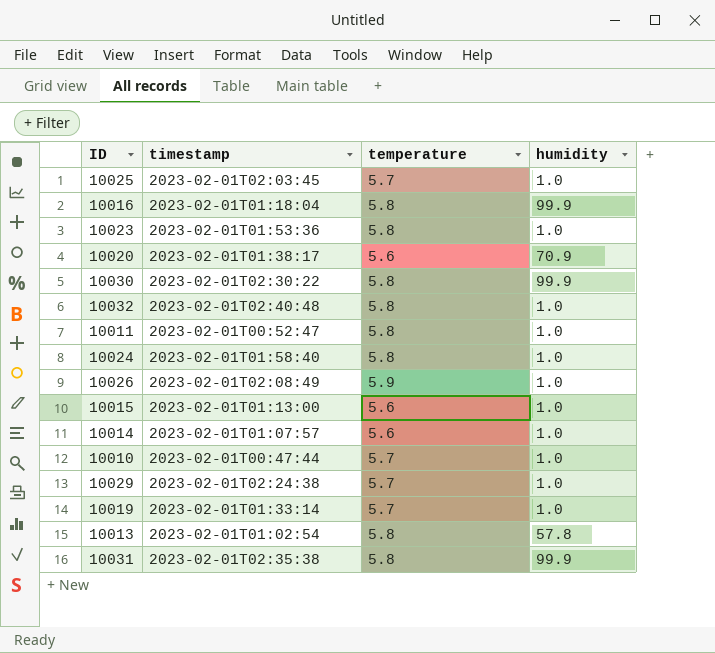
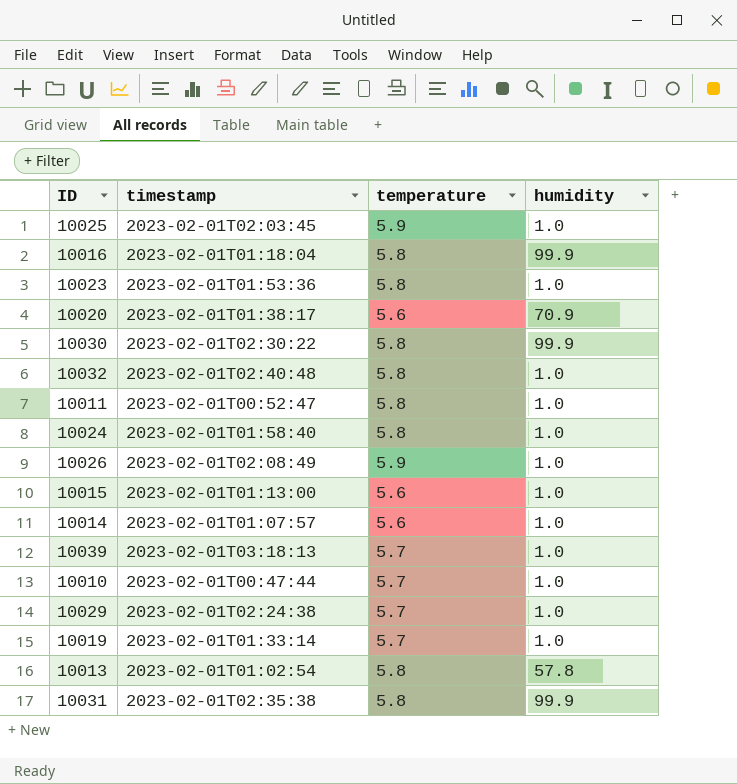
10025 | temperature: 5.7 -> 5.9
row 10039: none -> 2023-02-01T03:18:13 | 5.7 | 1.0

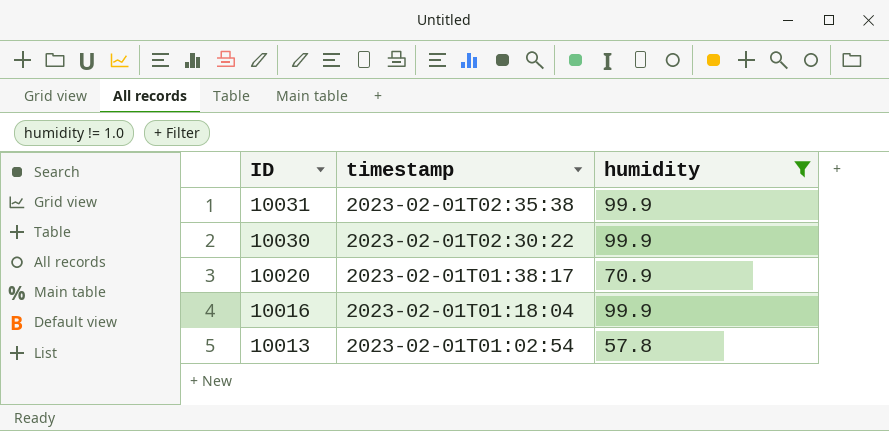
filter: none -> humidity != 1.0
row order: none -> ID descending
column temperature | position: 3 -> none

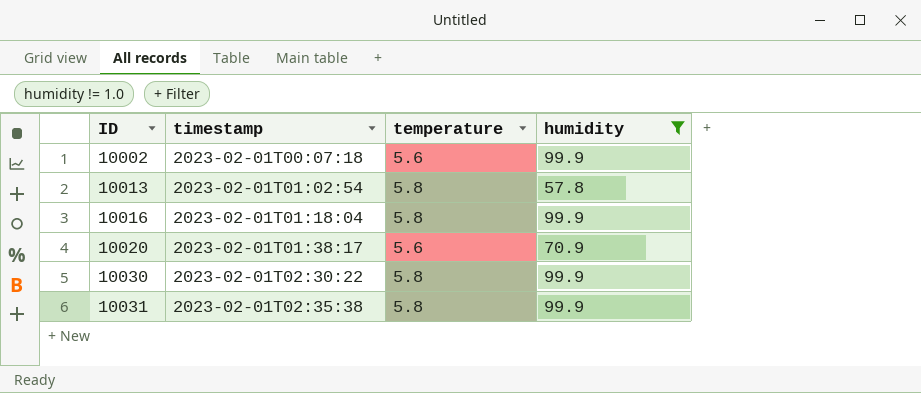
row order: ID descending -> ID ascending
column temperature | position: none -> 3
row 10002: none -> 2023-02-01T00:07:18 | 5.6 | 99.9

